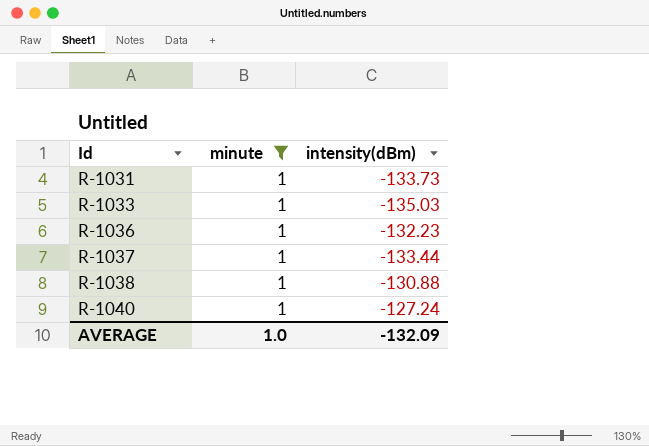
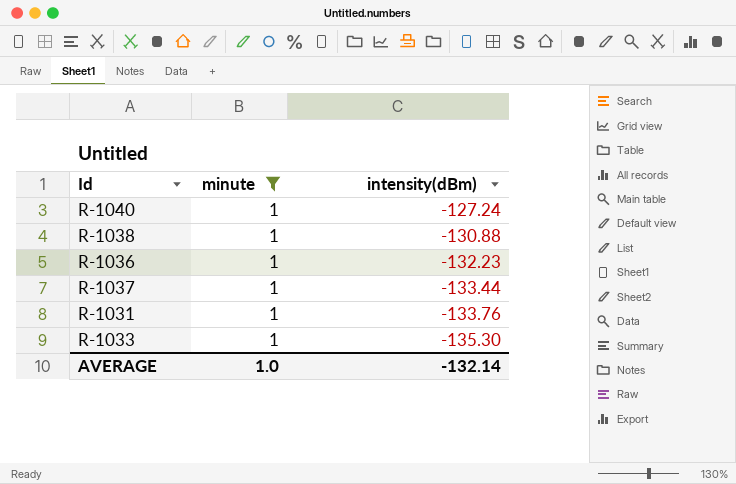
row order: Id ascending -> intensity(dBm) descending
R-1031 | intensity(dBm): -133.73 -> -133.76
R-1033 | intensity(dBm): -135.03 -> -135.30
AVERAGE | intensity(dBm): -132.09 -> -132.14

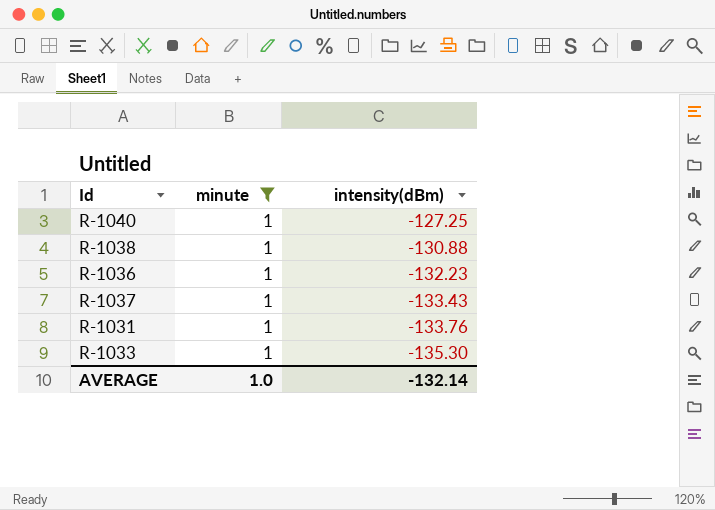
R-1040 | intensity(dBm): -127.24 -> -127.25
R-1037 | intensity(dBm): -133.44 -> -133.43

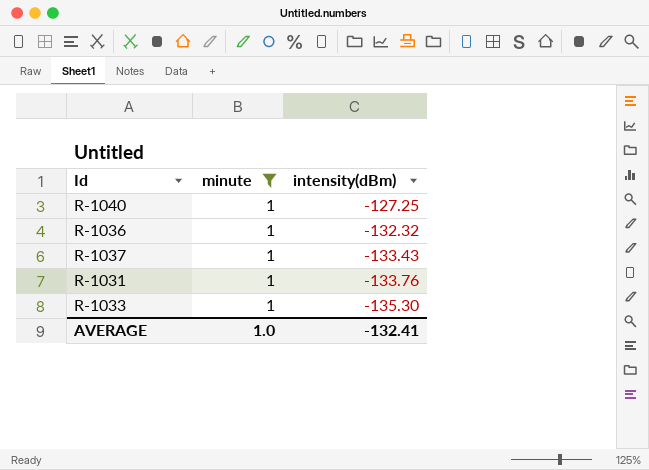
row R-1038: 1 | -130.88 -> none
R-1036 | intensity(dBm): -132.23 -> -132.32
AVERAGE | intensity(dBm): -132.14 -> -132.41

